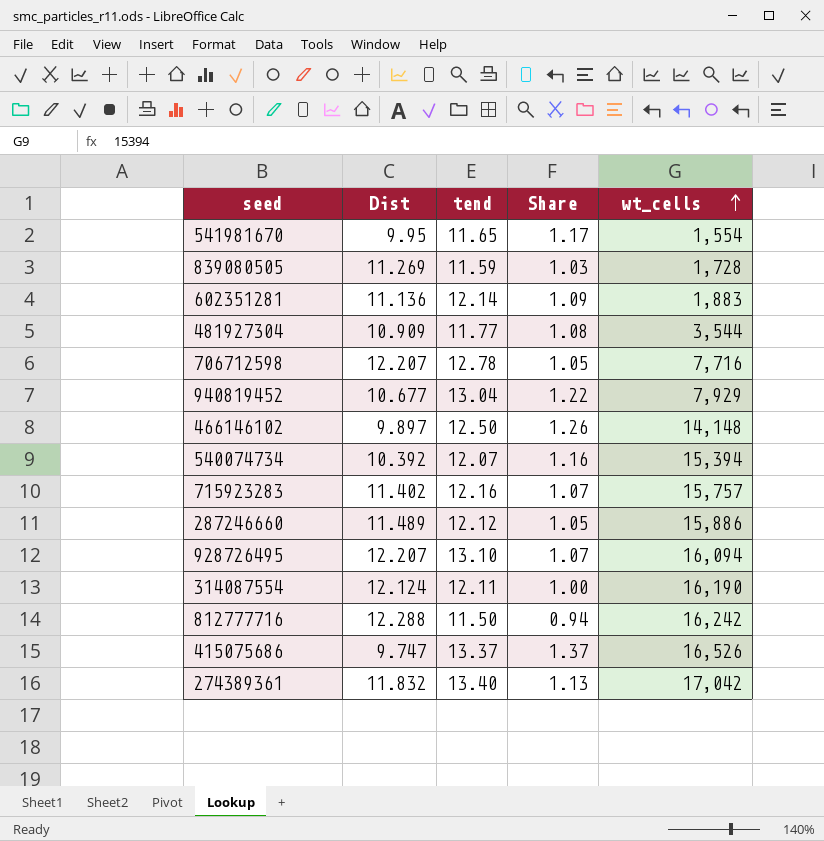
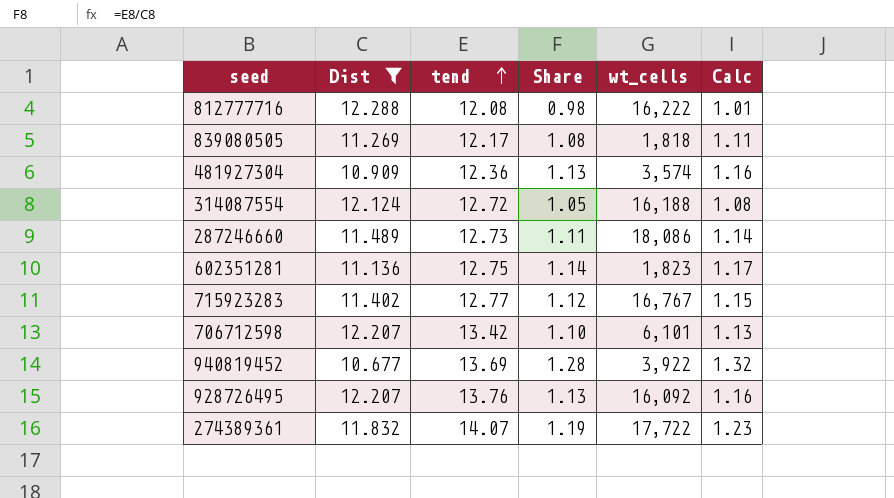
filter: none -> Dist >= 10.677
row order: wt_cells ascending -> tend ascending
column Calc | formula: none -> [Share] * 1.03
812777716 | tend: 11.50 -> 12.08
812777716 | Share: 0.94 -> 0.98
812777716 | wt_cells: 16,242 -> 16,222
839080505 | tend: 11.59 -> 12.17
839080505 | Share: 1.03 -> 1.08
839080505 | wt_cells: 1,728 -> 1,818
481927304 | tend: 11.77 -> 12.36
481927304 | Share: 1.08 -> 1.13
481927304 | wt_cells: 3,544 -> 3,574
314087554 | tend: 12.11 -> 12.72
314087554 | Share: 1.00 -> 1.05
314087554 | wt_cells: 16,190 -> 16,188
287246660 | tend: 12.12 -> 12.73
287246660 | Share: 1.05 -> 1.11
287246660 | wt_cells: 15,886 -> 18,086
602351281 | tend: 12.14 -> 12.75
602351281 | Share: 1.09 -> 1.14
602351281 | wt_cells: 1,883 -> 1,823
715923283 | tend: 12.16 -> 12.77
715923283 | Share: 1.07 -> 1.12
715923283 | wt_cells: 15,757 -> 16,767
706712598 | tend: 12.78 -> 13.42
706712598 | Share: 1.05 -> 1.10
706712598 | wt_cells: 7,716 -> 6,101
940819452 | tend: 13.04 -> 13.69
940819452 | Share: 1.22 -> 1.28
940819452 | wt_cells: 7,929 -> 3,922
928726495 | tend: 13.10 -> 13.76
928726495 | Share: 1.07 -> 1.13
928726495 | wt_cells: 16,094 -> 16,092
274389361 | tend: 13.40 -> 14.07
274389361 | Share: 1.13 -> 1.19
274389361 | wt_cells: 17,042 -> 17,722

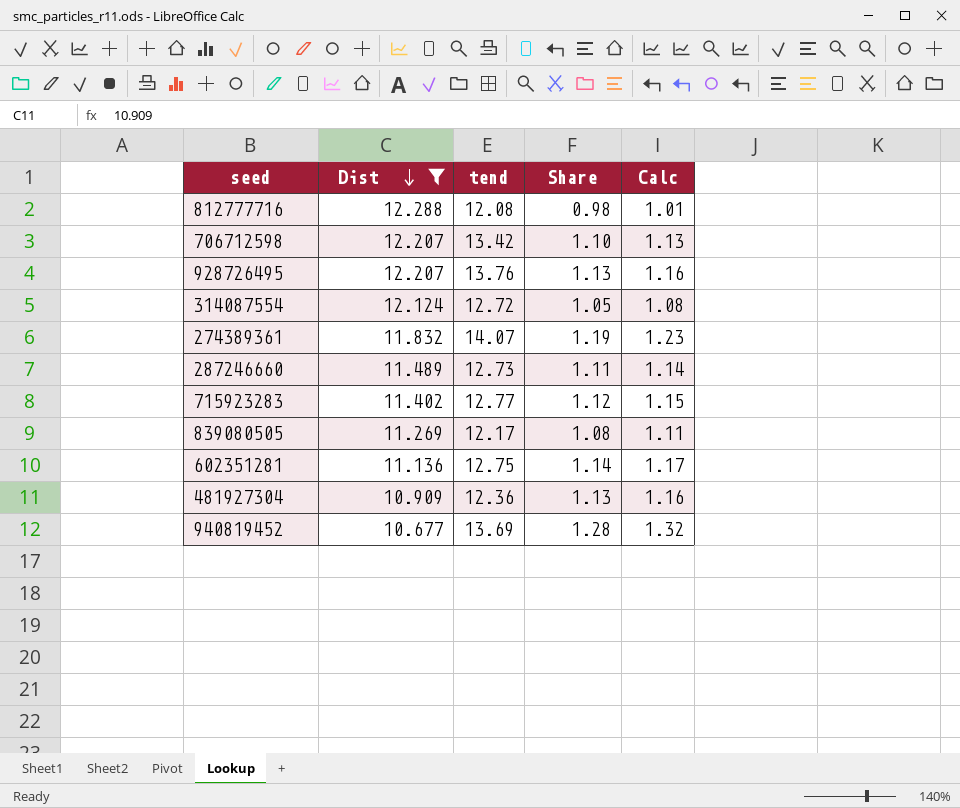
row order: tend ascending -> Dist descending
column wt_cells | position: 5 -> none

